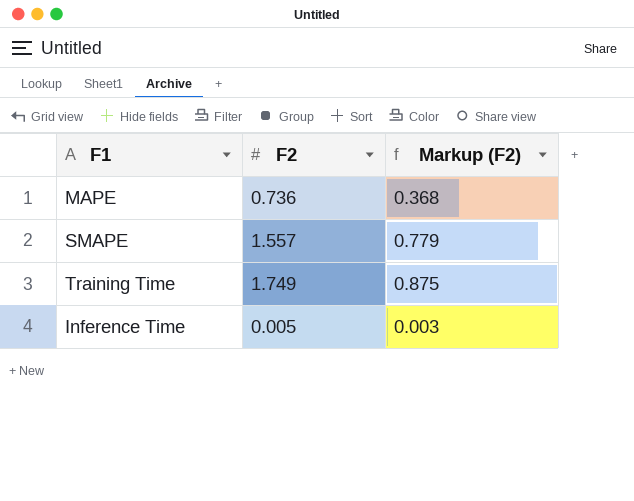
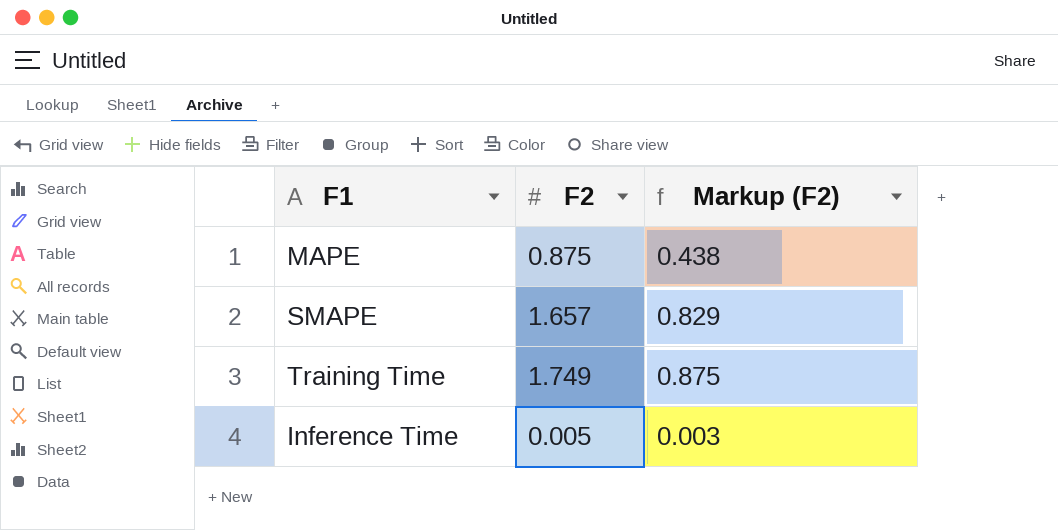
MAPE | F2: 0.736 -> 0.875
MAPE | Markup (F2): 0.368 -> 0.438
SMAPE | F2: 1.557 -> 1.657
SMAPE | Markup (F2): 0.779 -> 0.829

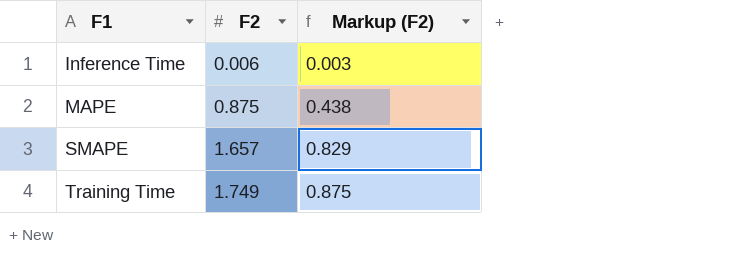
row order: none -> F1 ascending
Inference Time | F2: 0.005 -> 0.006

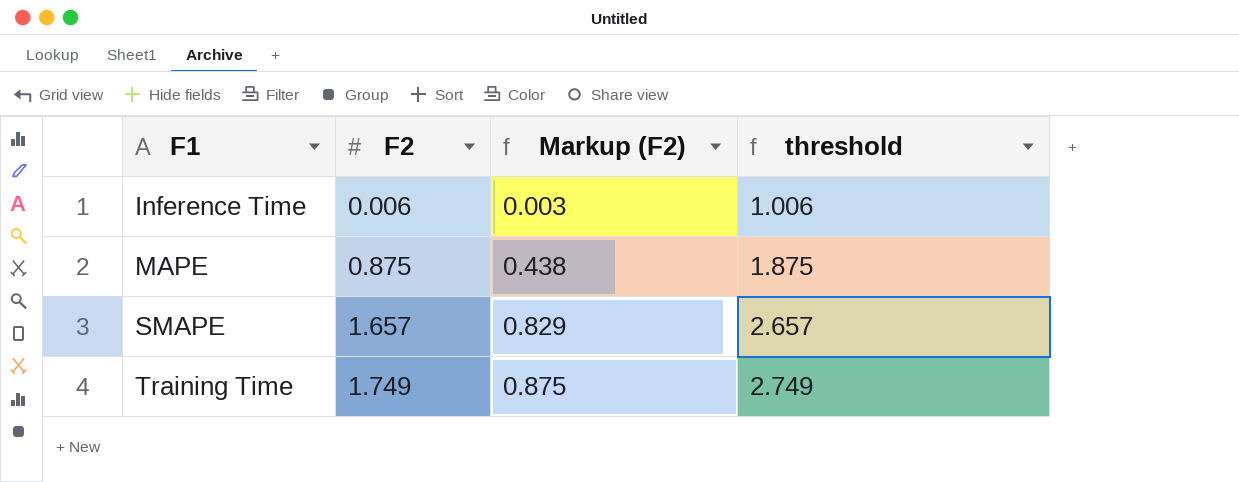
column threshold | formula: none -> [F2] + 1

